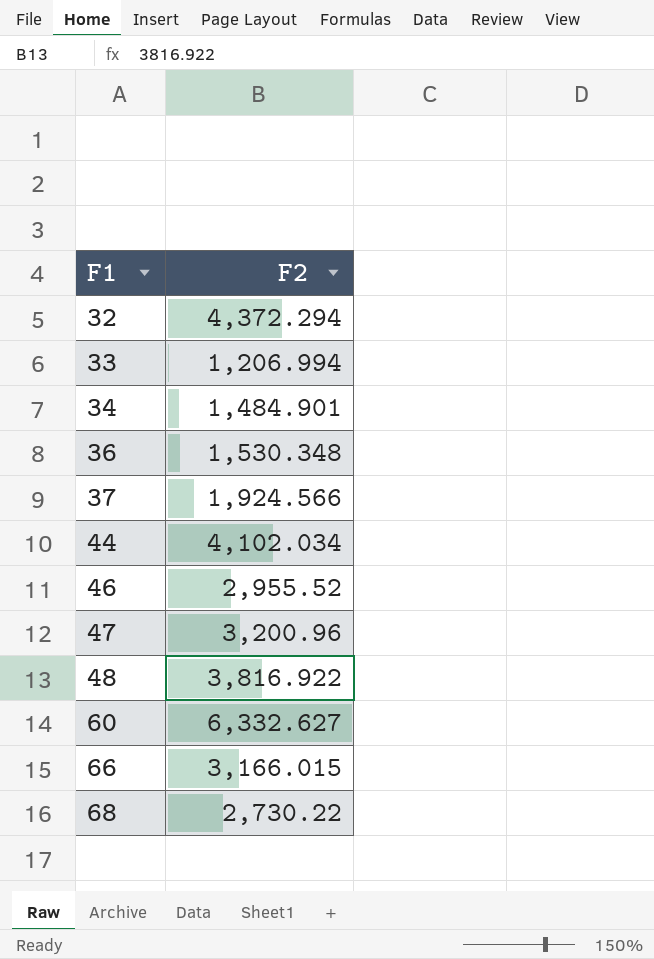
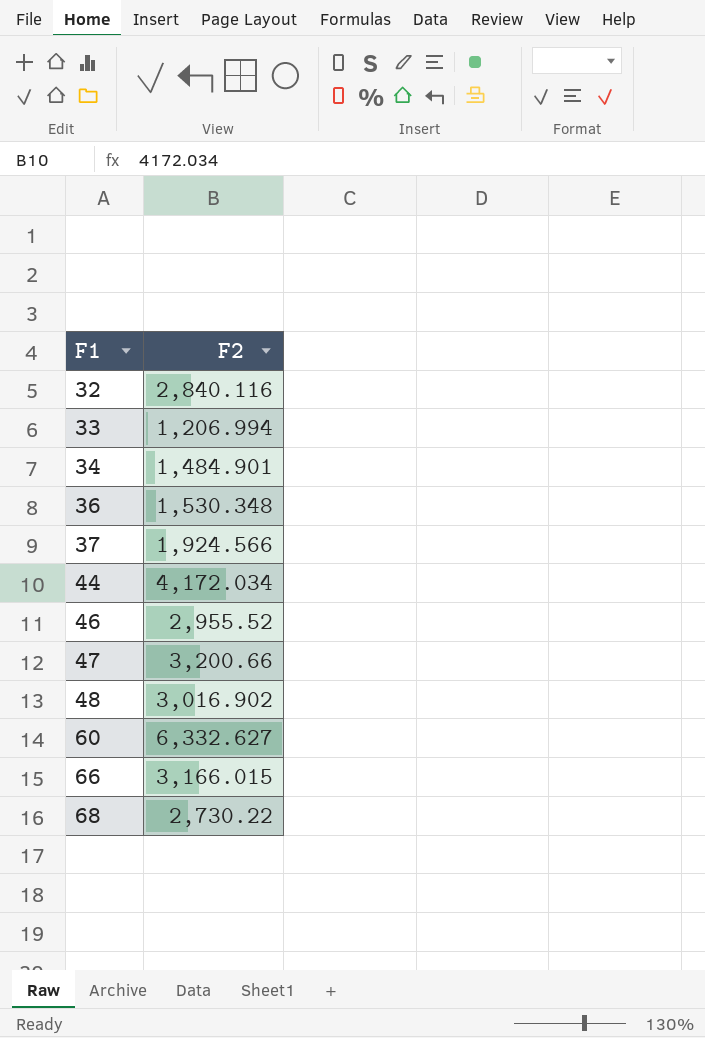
32 | F2: 4,372.294 -> 2,840.116
44 | F2: 4,102.034 -> 4,172.034
47 | F2: 3,200.96 -> 3,200.66
48 | F2: 3,816.922 -> 3,016.902

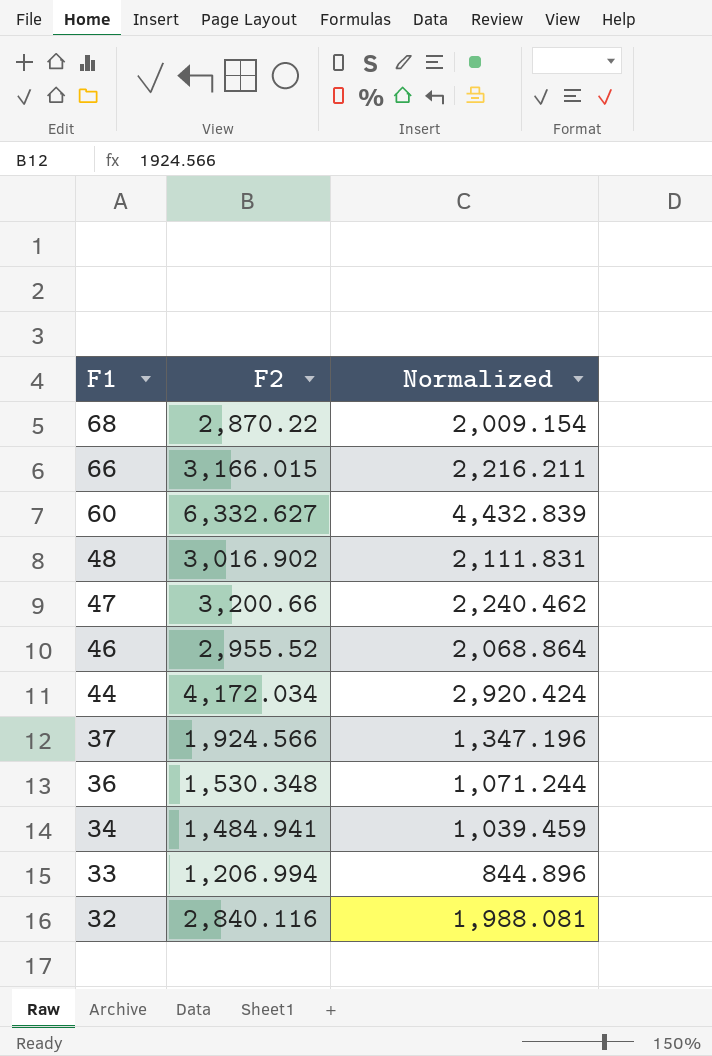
row order: F1 ascending -> F1 descending
column Normalized | formula: none -> [F2] * 0.7
68 | F2: 2,730.22 -> 2,870.22
34 | F2: 1,484.901 -> 1,484.941

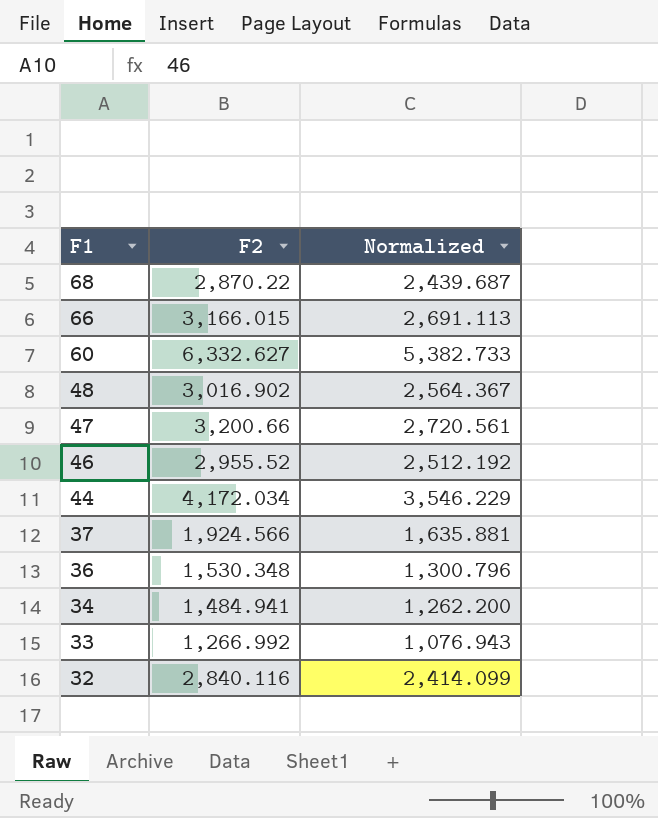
column Normalized | formula: [F2] * 0.7 -> [F2] * 0.85
33 | F2: 1,206.994 -> 1,266.992

